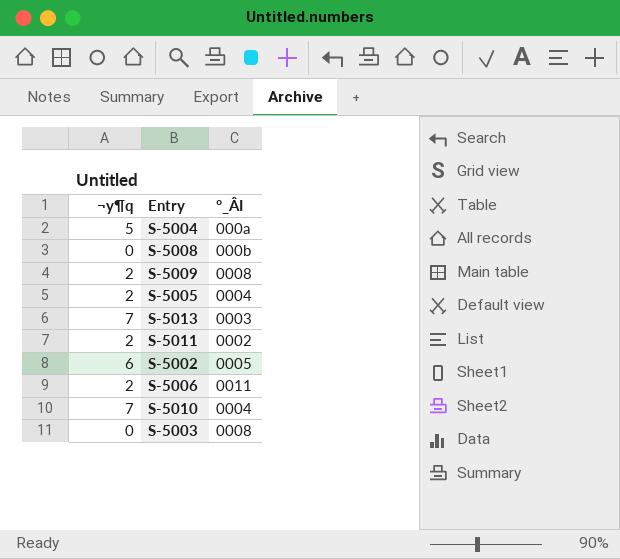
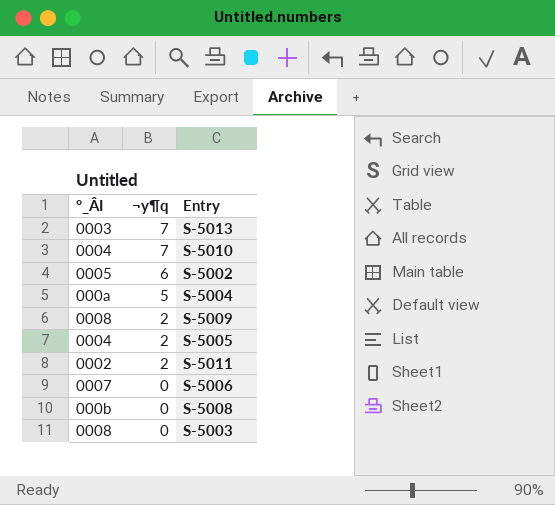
row order: none -> ¬y¶q descending
column °_ÂI | position: 3 -> 1
S-5006 | °_ÂI: 0011 -> 0007
S-5006 | ¬y¶q: 2 -> 0

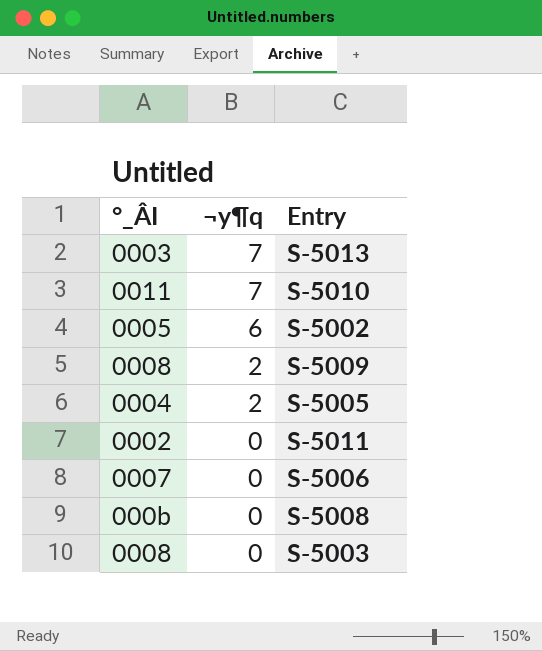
row S-5004: 000a | 5 -> none
S-5010 | °_ÂI: 0004 -> 0011
S-5011 | ¬y¶q: 2 -> 0

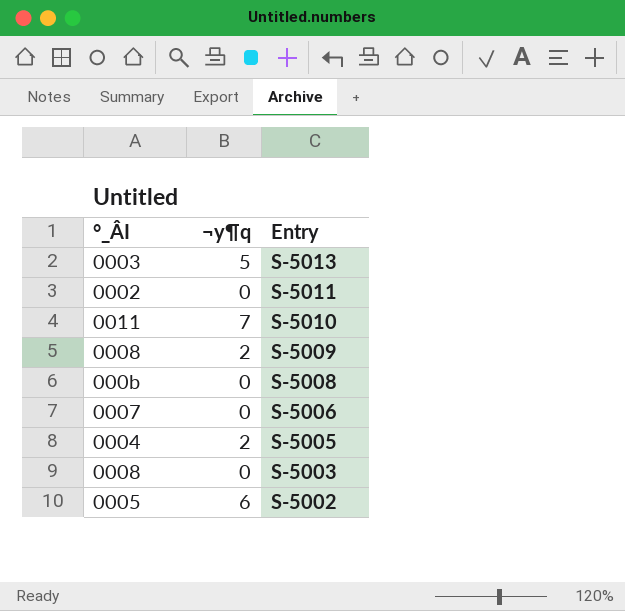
row order: ¬y¶q descending -> Entry descending
S-5013 | ¬y¶q: 7 -> 5

